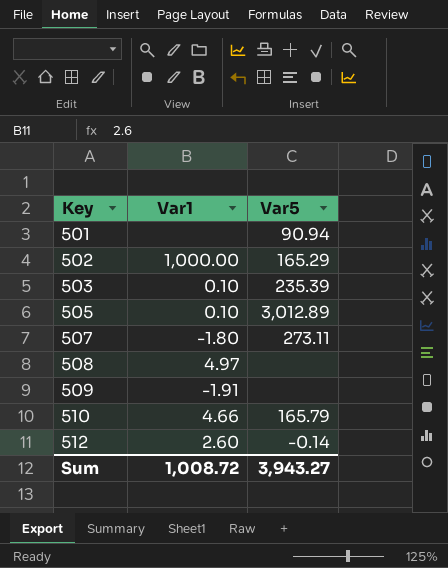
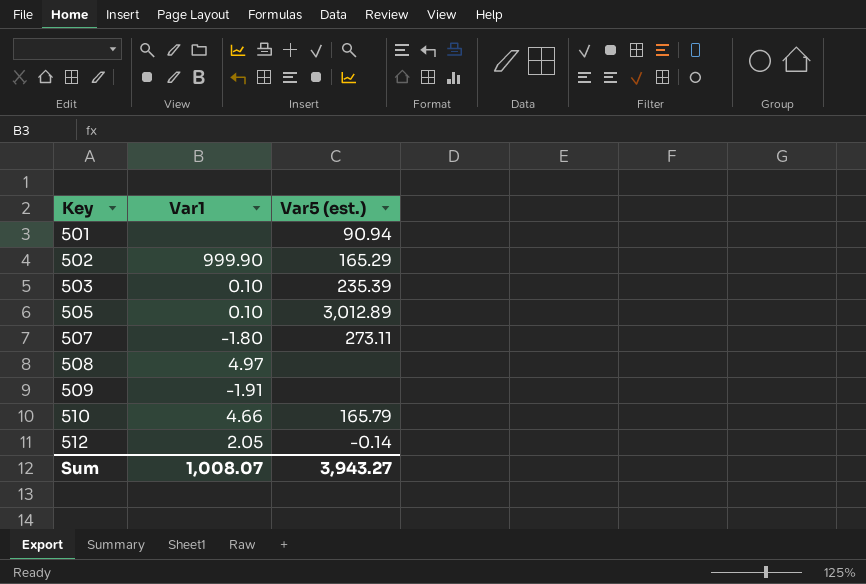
column name: Var5 -> Var5 (est.)
502 | Var1: 1,000.00 -> 999.90
512 | Var1: 2.60 -> 2.05
Sum | Var1: 1,008.72 -> 1,008.07

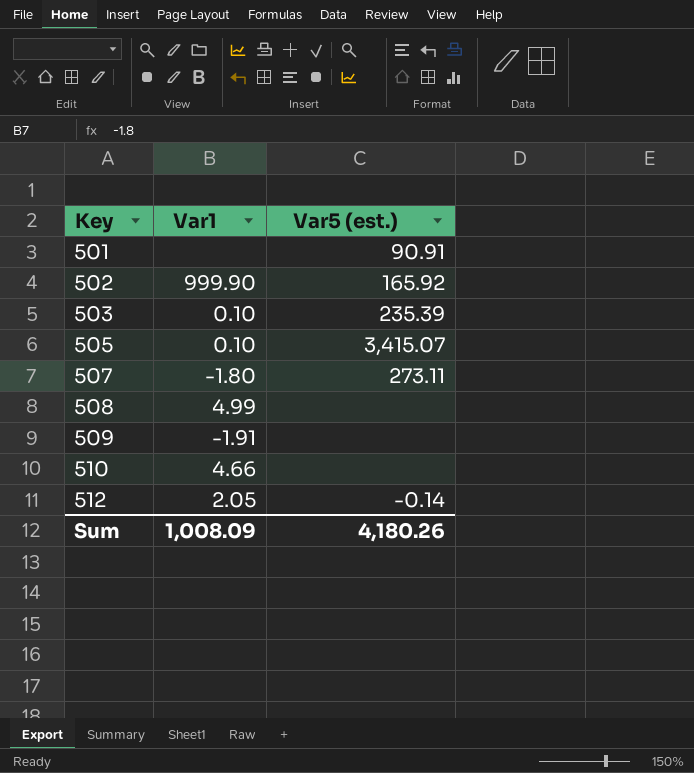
501 | Var5 (est.): 90.94 -> 90.91
502 | Var5 (est.): 165.29 -> 165.92
505 | Var5 (est.): 3,012.89 -> 3,415.07
508 | Var1: 4.97 -> 4.99
510 | Var5 (est.): 165.79 -> none
Sum | Var1: 1,008.07 -> 1,008.09
Sum | Var5 (est.): 3,943.27 -> 4,180.26

